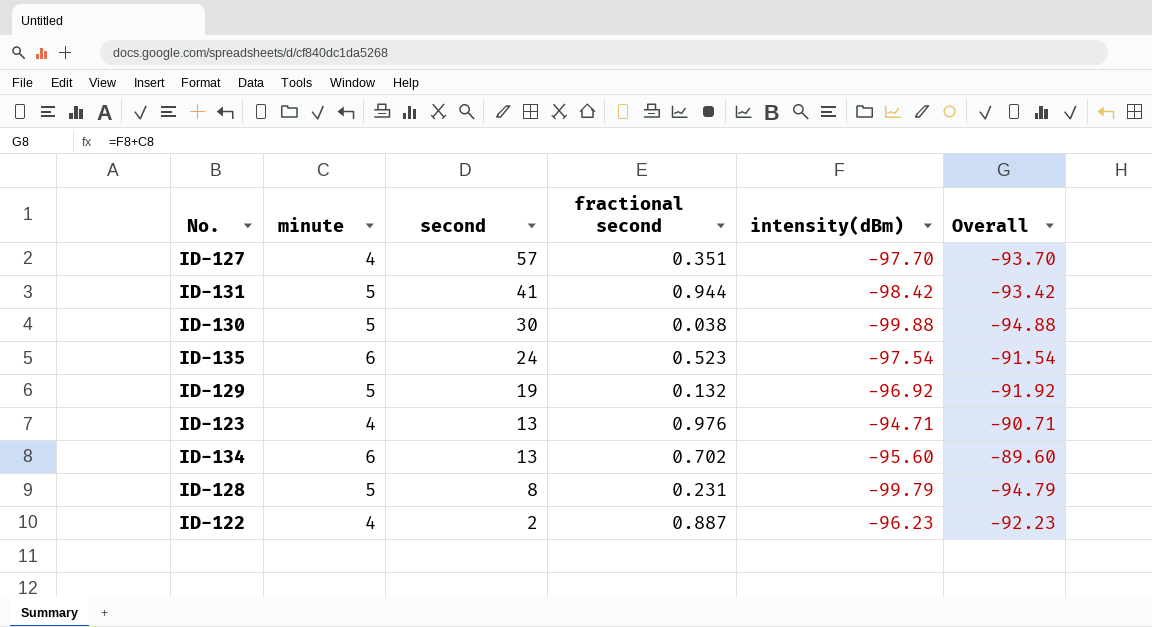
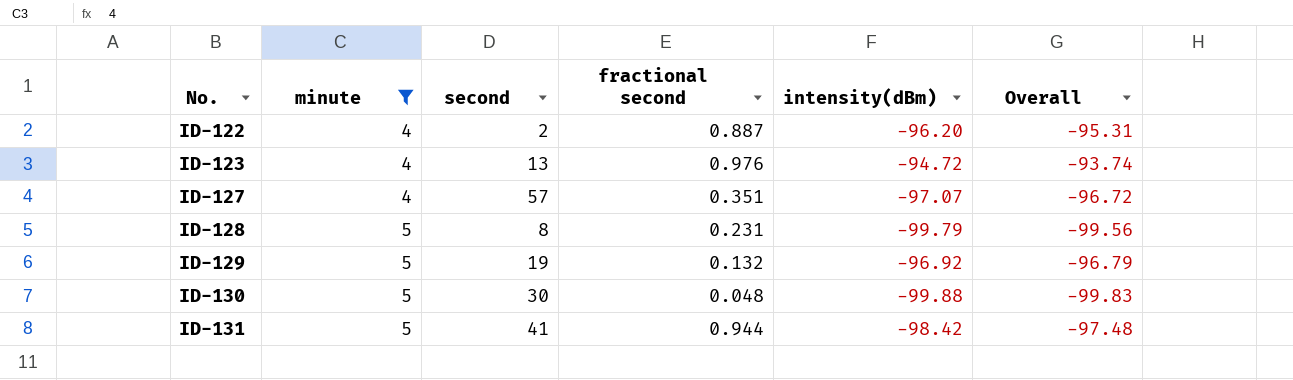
filter: none -> minute != 6
row order: second descending -> No. ascending
column Overall | formula: [minute] + [intensity(dBm)] -> [fractional second] + [intensity(dBm)]
ID-122 | intensity(dBm): -96.23 -> -96.20
ID-123 | intensity(dBm): -94.71 -> -94.72
ID-127 | intensity(dBm): -97.70 -> -97.07
ID-130 | fractional second: 0.038 -> 0.048

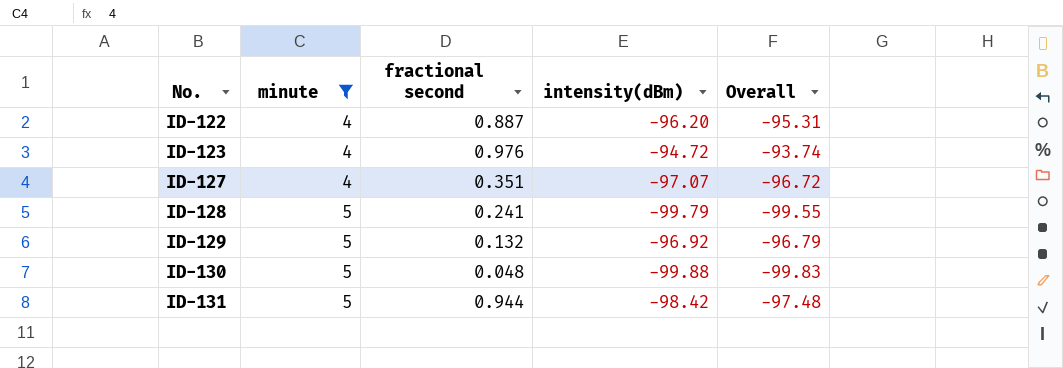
column second | position: 3 -> none
ID-128 | fractional second: 0.231 -> 0.241
ID-128 | Overall: -99.56 -> -99.55

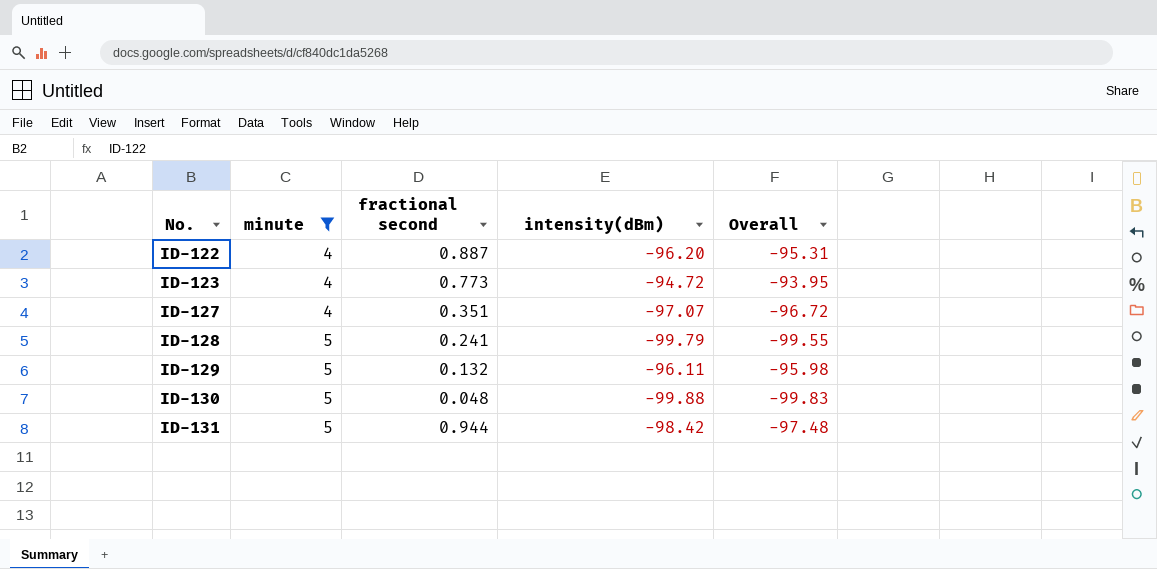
ID-123 | fractional second: 0.976 -> 0.773
ID-123 | Overall: -93.74 -> -93.95
ID-129 | intensity(dBm): -96.92 -> -96.11
ID-129 | Overall: -96.79 -> -95.98

